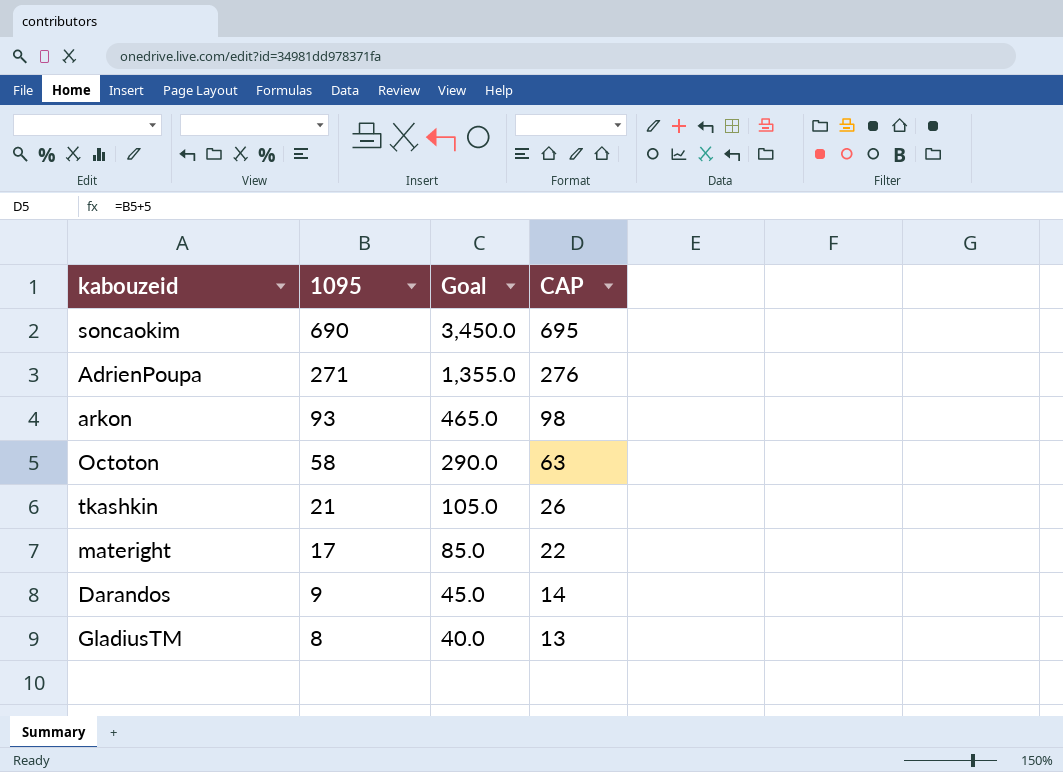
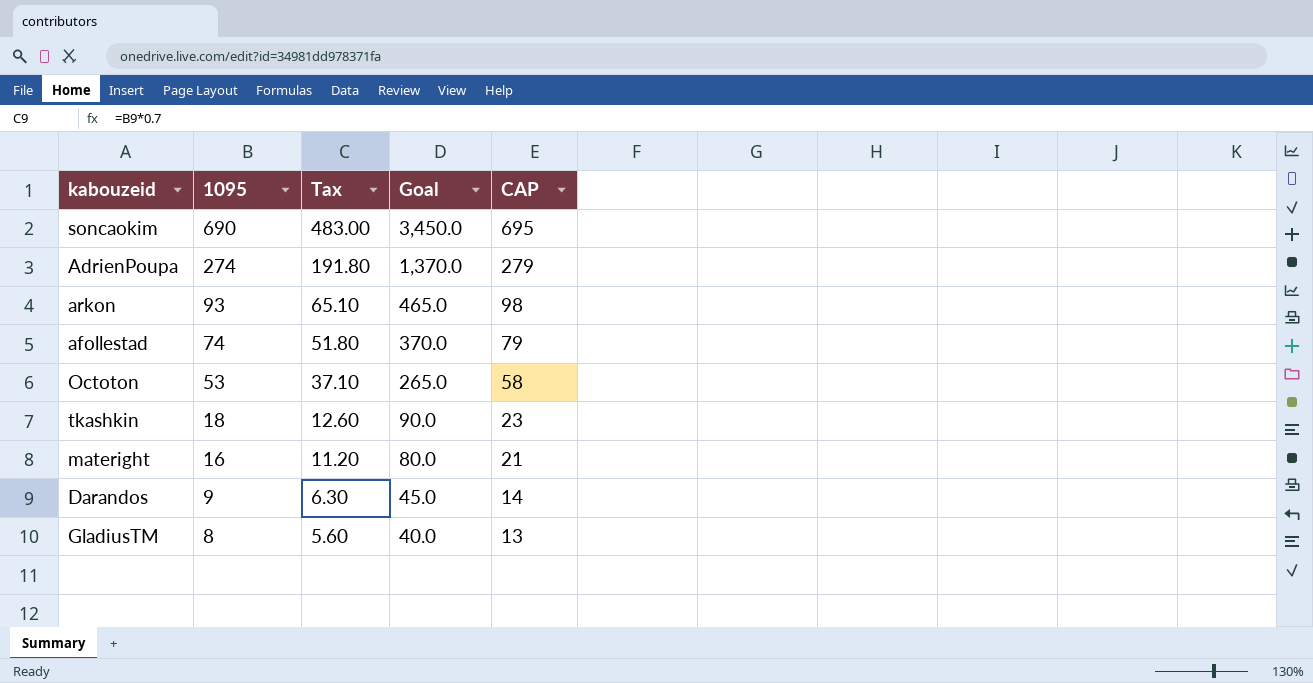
column Tax | formula: none -> [1095] * 0.7
AdrienPoupa | 1095: 271 -> 274
AdrienPoupa | Goal: 1,355.0 -> 1,370.0
AdrienPoupa | CAP: 276 -> 279
row afollestad: none -> 74 | 51.80 | 370.0 | 79
Octoton | 1095: 58 -> 53
Octoton | Goal: 290.0 -> 265.0
Octoton | CAP: 63 -> 58
tkashkin | 1095: 21 -> 18
tkashkin | Goal: 105.0 -> 90.0
tkashkin | CAP: 26 -> 23
materight | 1095: 17 -> 16
materight | Goal: 85.0 -> 80.0
materight | CAP: 22 -> 21

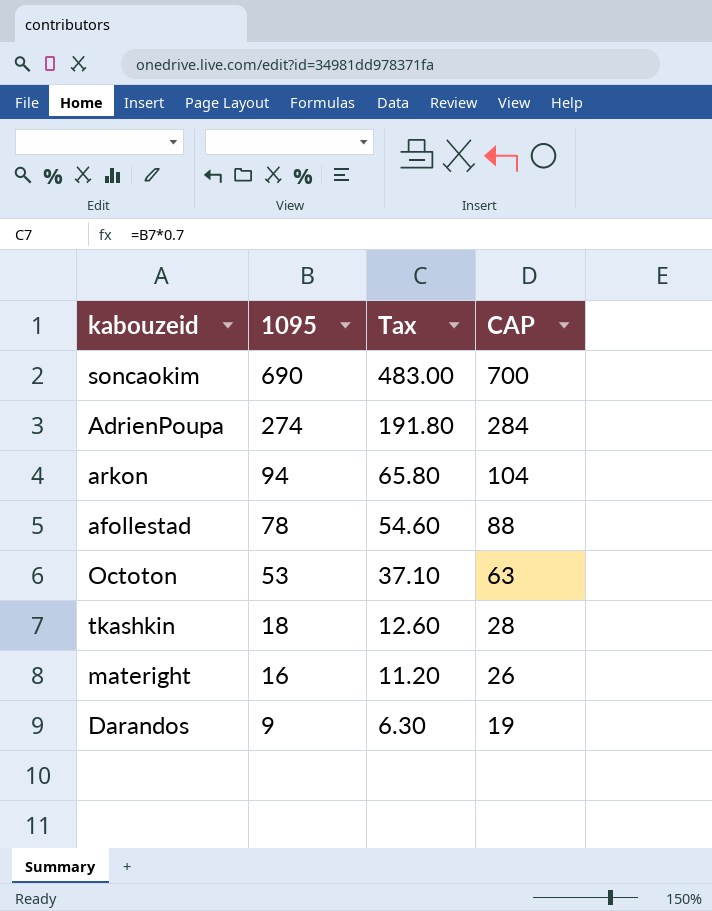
column Goal | formula: [1095] * 5 -> none
column CAP | formula: [1095] + 5 -> [1095] + 10
row GladiusTM: 8 | 5.60 | 40.0 | 13 -> none
arkon | 1095: 93 -> 94
arkon | Tax: 65.10 -> 65.80
afollestad | 1095: 74 -> 78
afollestad | Tax: 51.80 -> 54.60

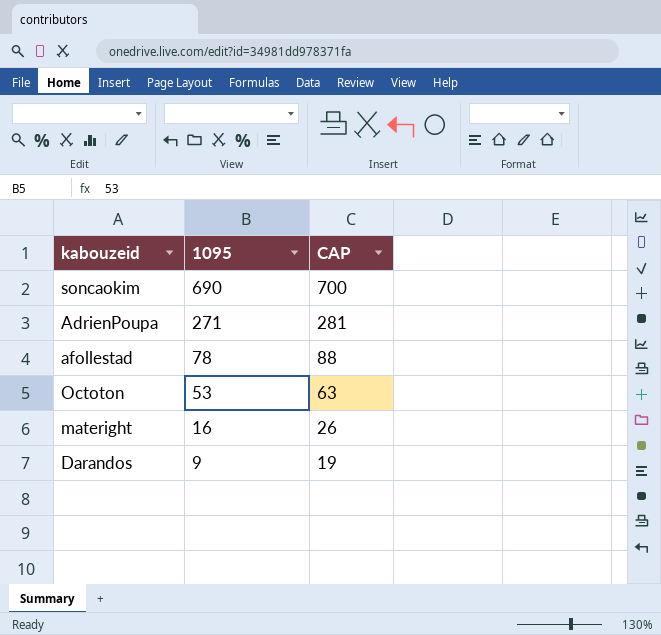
column Tax | formula: [1095] * 0.7 -> none
row arkon: 94 | 65.80 | 104 -> none
row tkashkin: 18 | 12.60 | 28 -> none
AdrienPoupa | 1095: 274 -> 271
AdrienPoupa | CAP: 284 -> 281

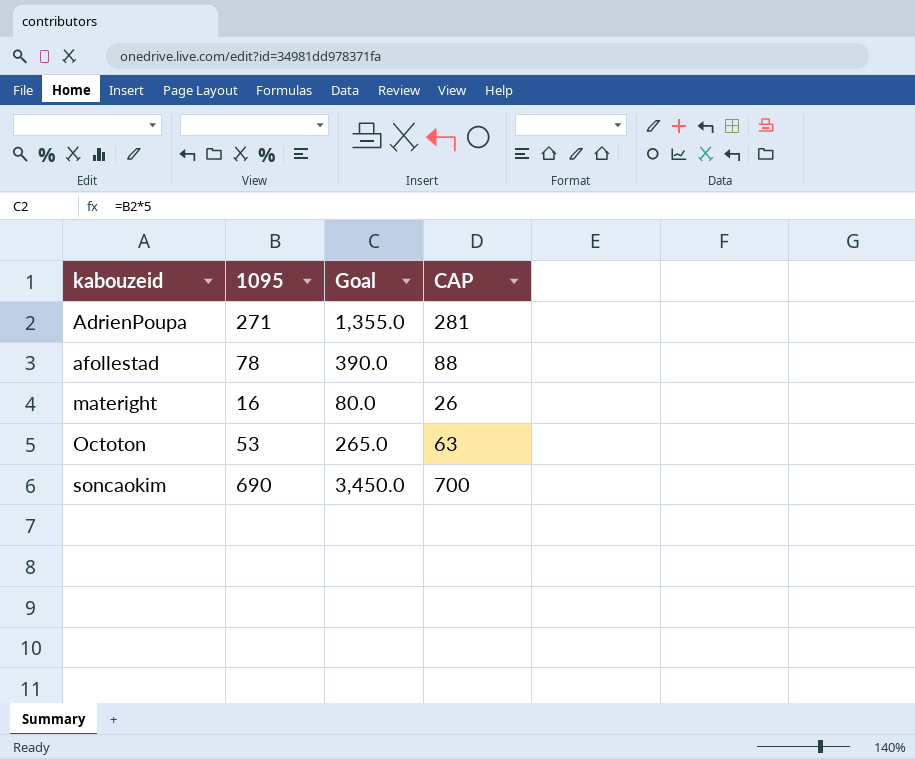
row order: 1095 descending -> kabouzeid ascending
column Goal | formula: none -> [1095] * 5
row Darandos: 9 | 19 -> none

